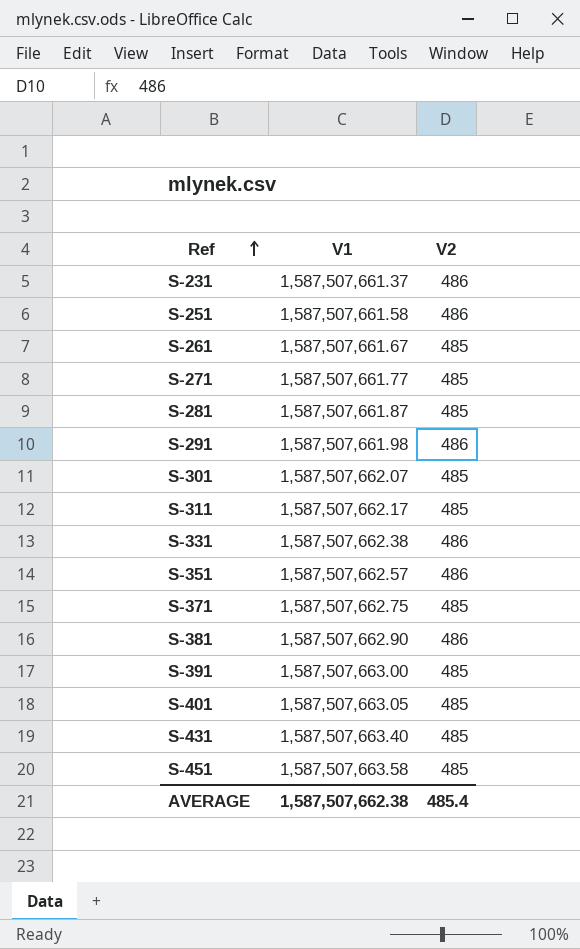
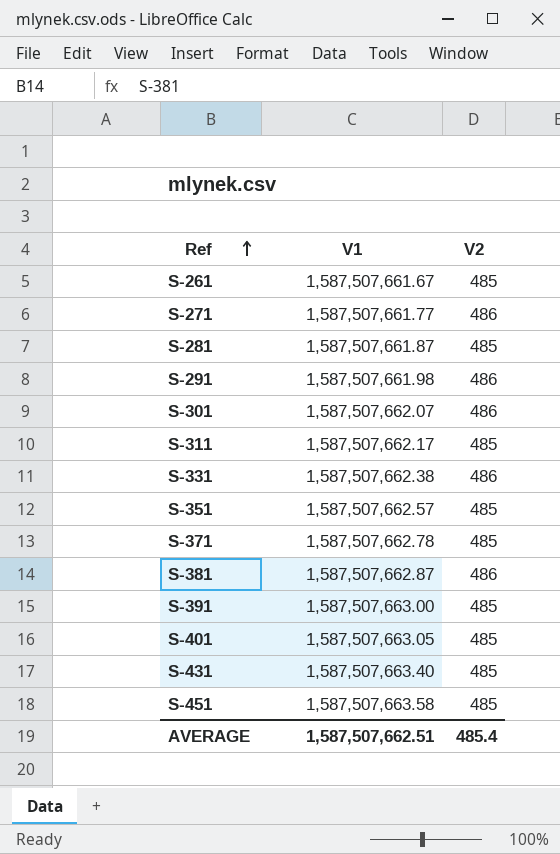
row S-231: 1,587,507,661.37 | 486 -> none
row S-251: 1,587,507,661.58 | 486 -> none
S-271 | V2: 485 -> 486
S-301 | V2: 485 -> 486
S-351 | V2: 486 -> 485
S-371 | V1: 1,587,507,662.75 -> 1,587,507,662.78
S-381 | V1: 1,587,507,662.90 -> 1,587,507,662.87
AVERAGE | V1: 1,587,507,662.38 -> 1,587,507,662.51

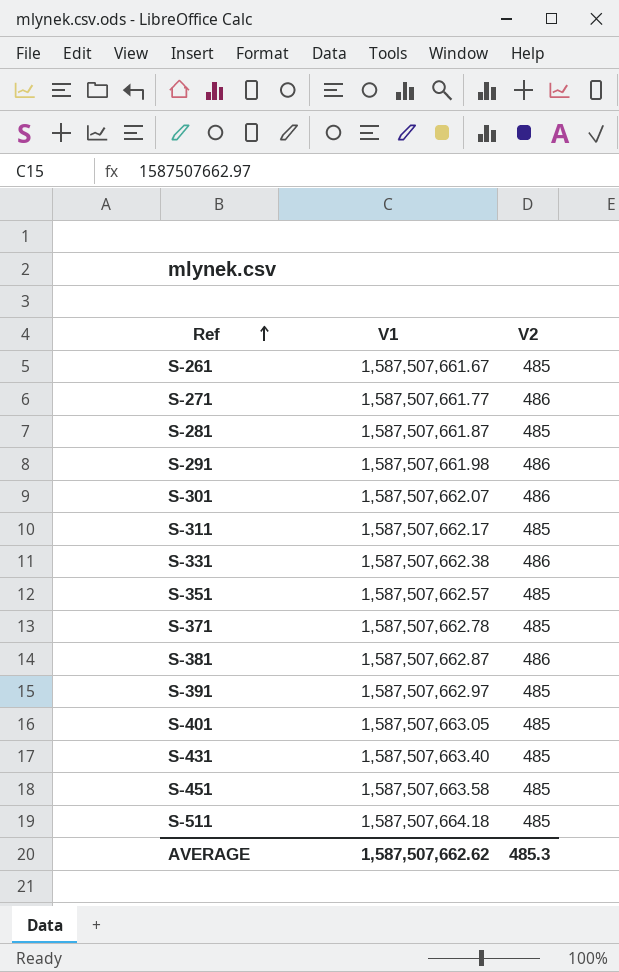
S-391 | V1: 1,587,507,663.00 -> 1,587,507,662.97
row S-511: none -> 1,587,507,664.18 | 485
AVERAGE | V1: 1,587,507,662.51 -> 1,587,507,662.62
AVERAGE | V2: 485.4 -> 485.3

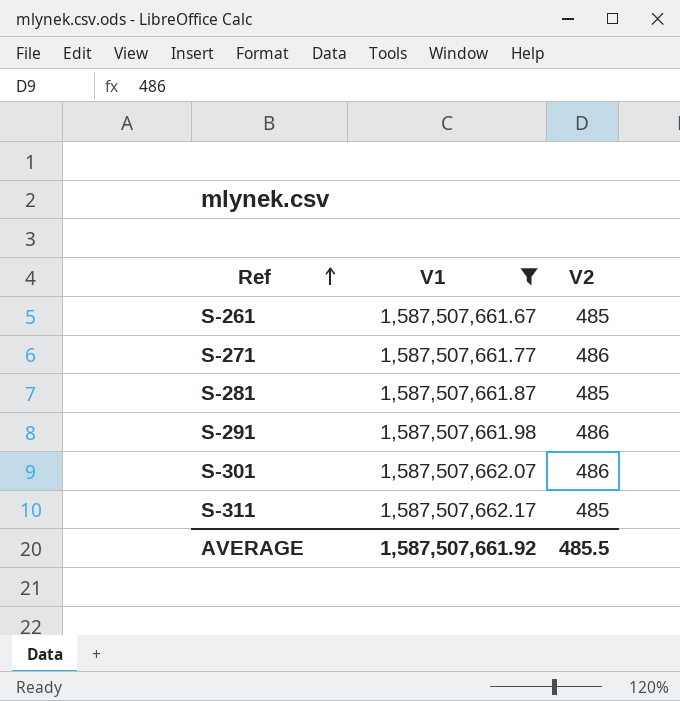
filter: none -> V1 <= 1,587,507,662.17
AVERAGE | V1: 1,587,507,662.62 -> 1,587,507,661.92
AVERAGE | V2: 485.3 -> 485.5

